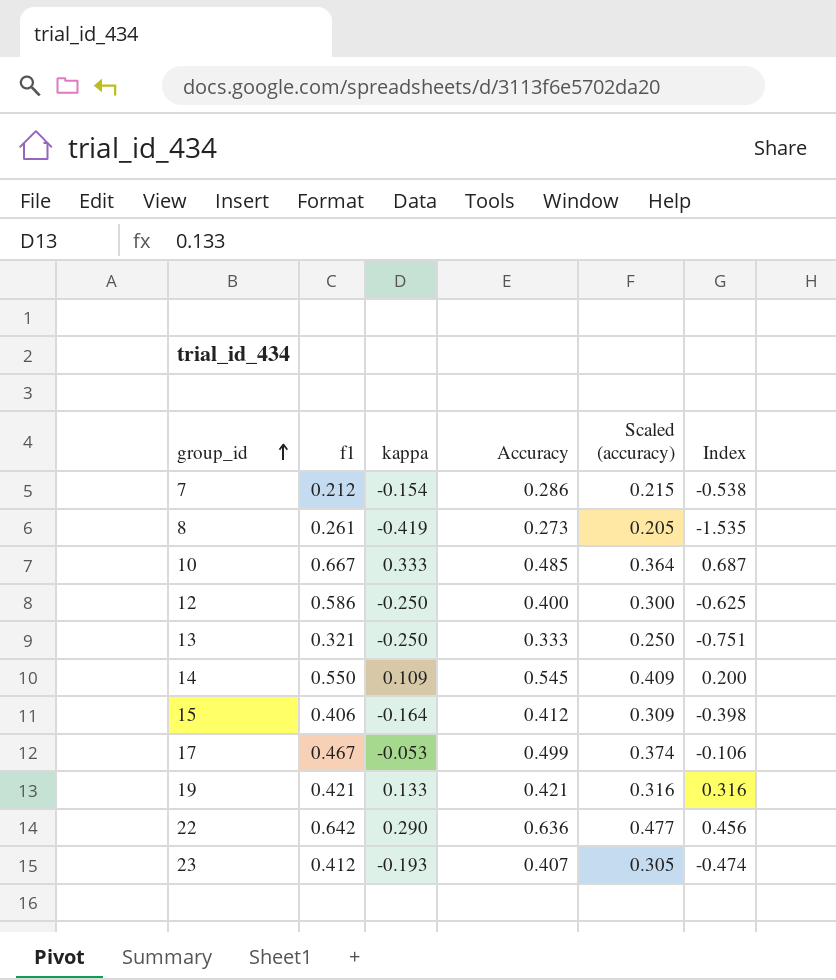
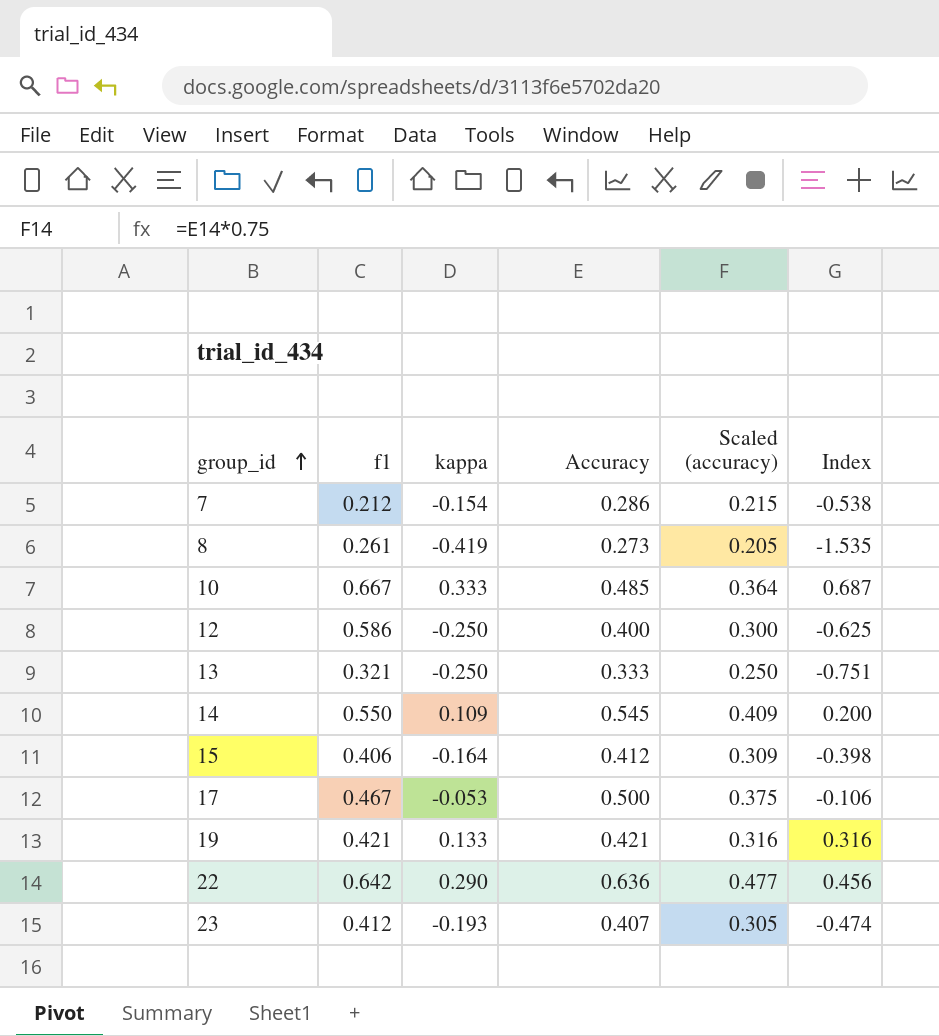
17 | Accuracy: 0.499 -> 0.500
17 | Scaled (accuracy): 0.374 -> 0.375

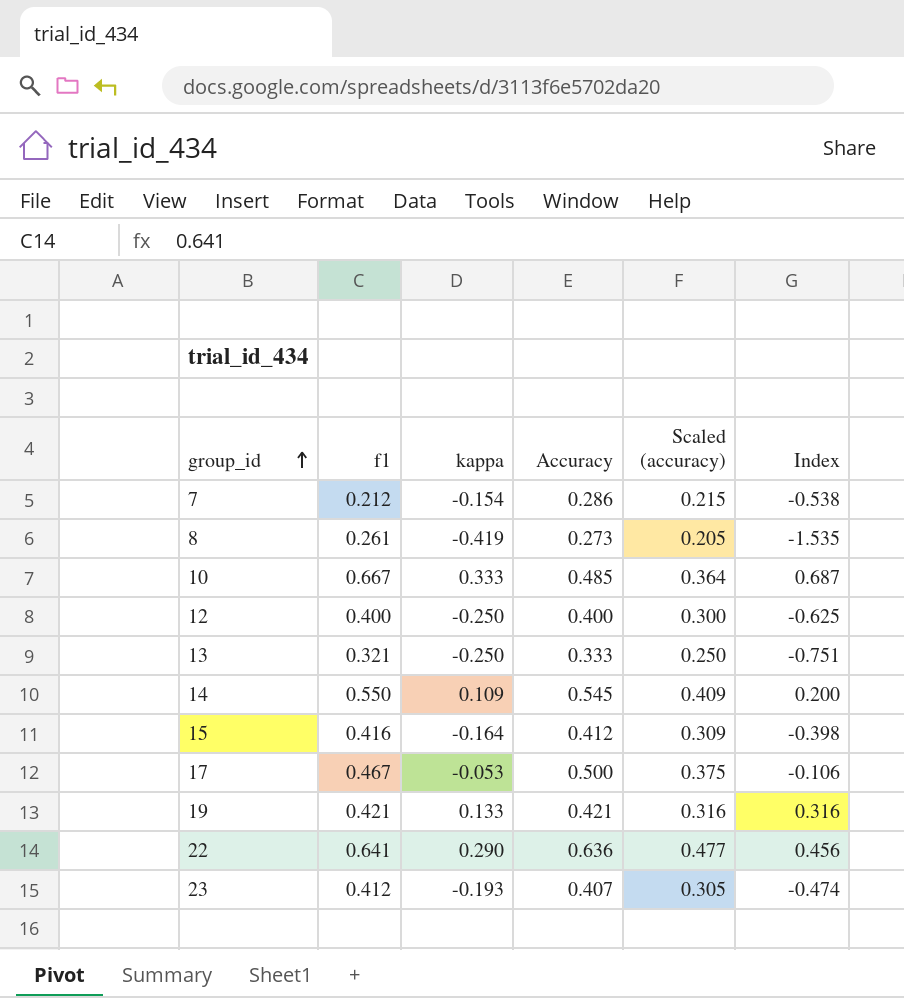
12 | f1: 0.586 -> 0.400
15 | f1: 0.406 -> 0.416
22 | f1: 0.642 -> 0.641

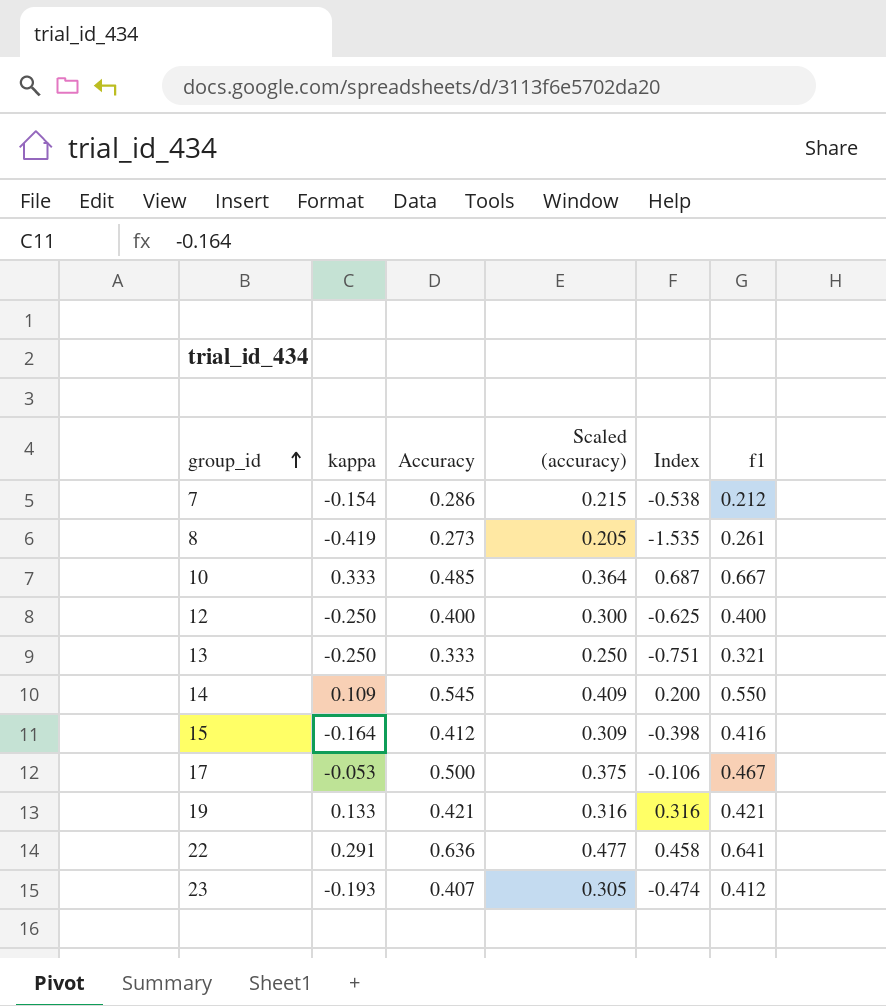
column f1 | position: 2 -> 6
22 | kappa: 0.290 -> 0.291
22 | Index: 0.456 -> 0.458

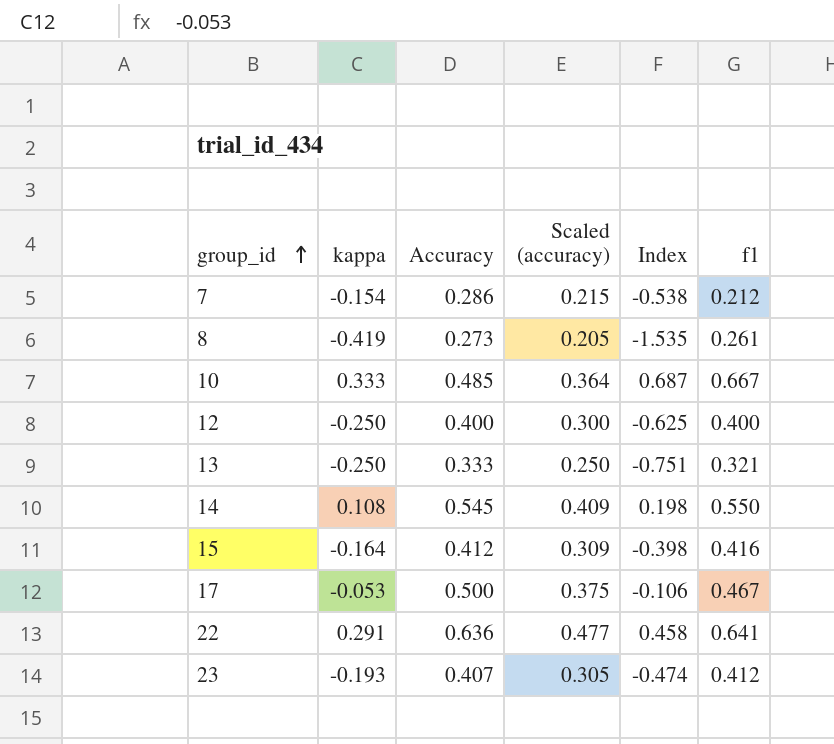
row 19: 0.133 | 0.421 | 0.316 | 0.316 | 0.421 -> none
14 | kappa: 0.109 -> 0.108
14 | Index: 0.200 -> 0.198

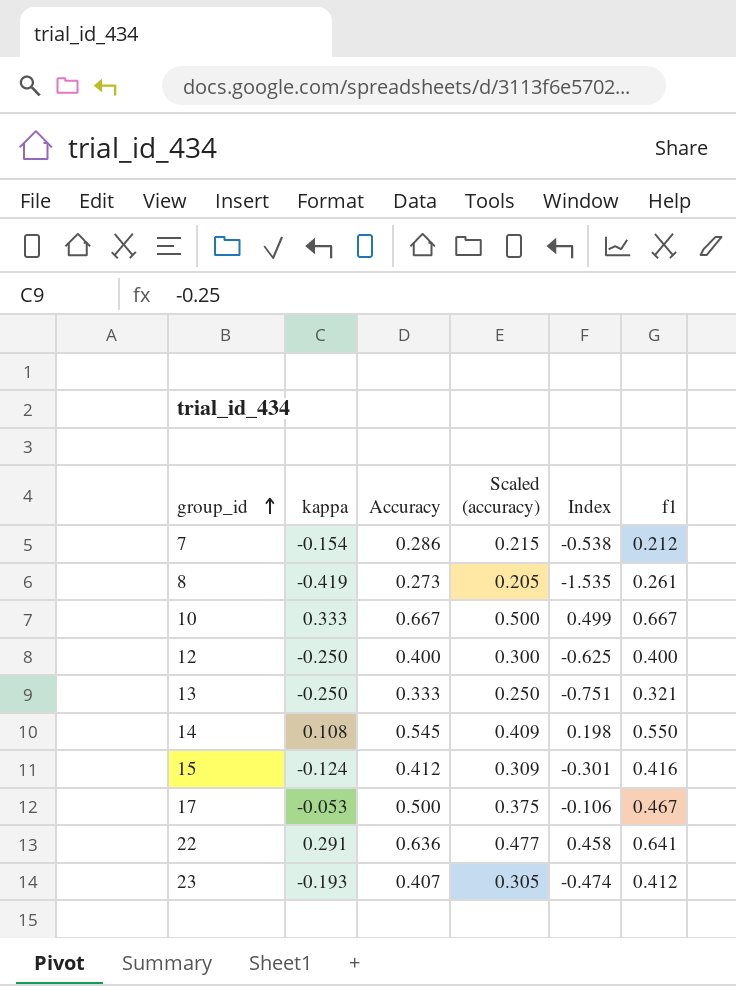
10 | Accuracy: 0.485 -> 0.667
10 | Scaled (accuracy): 0.364 -> 0.500
10 | Index: 0.687 -> 0.499
15 | kappa: -0.164 -> -0.124
15 | Index: -0.398 -> -0.301

